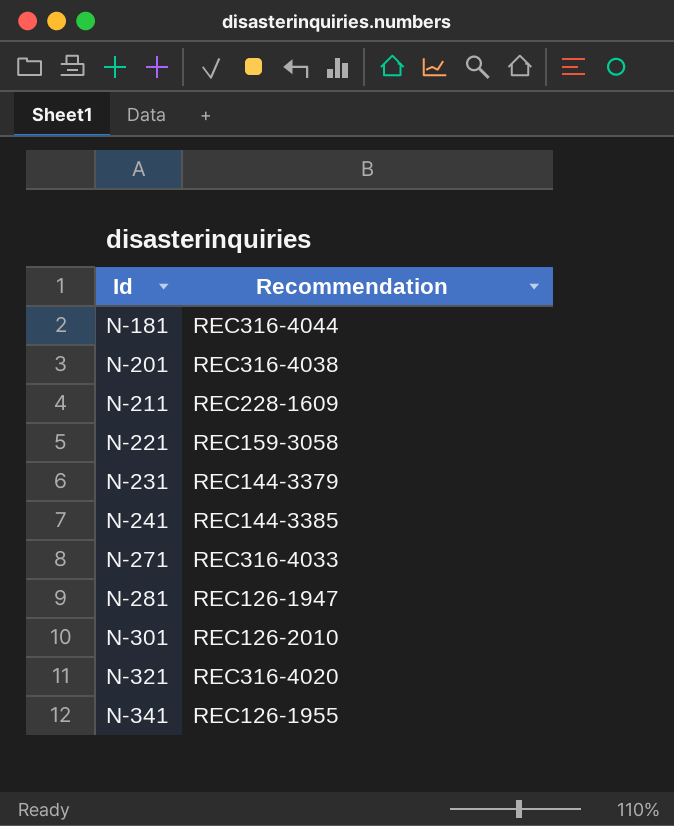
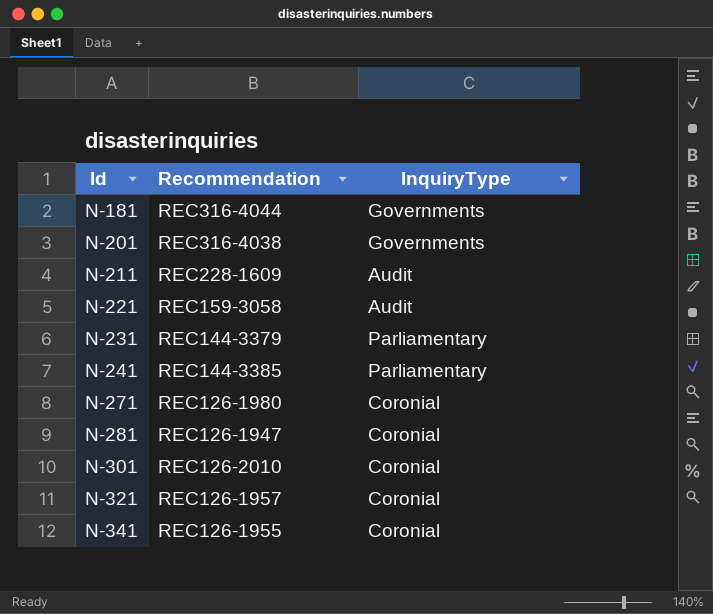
column InquiryType | position: none -> 3
N-271 | Recommendation: REC316-4033 -> REC126-1980
N-321 | Recommendation: REC316-4020 -> REC126-1957

